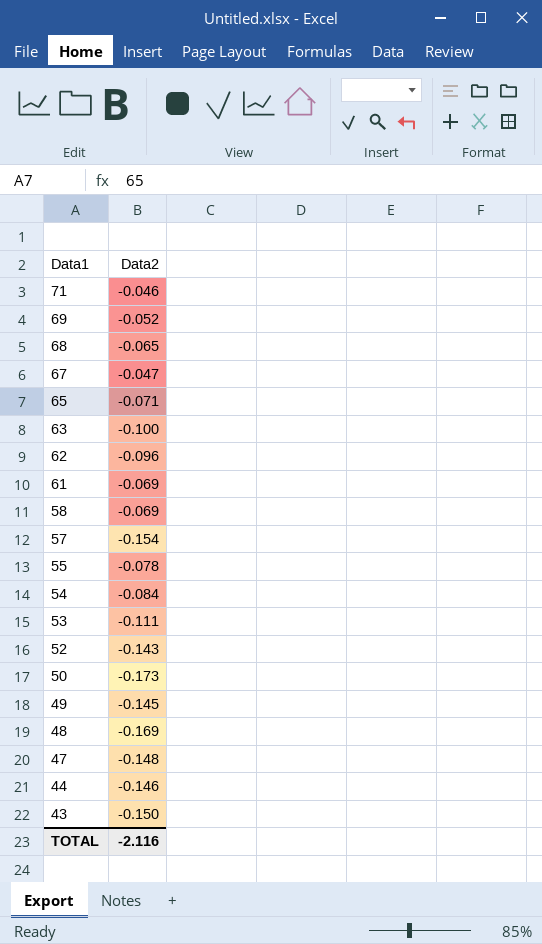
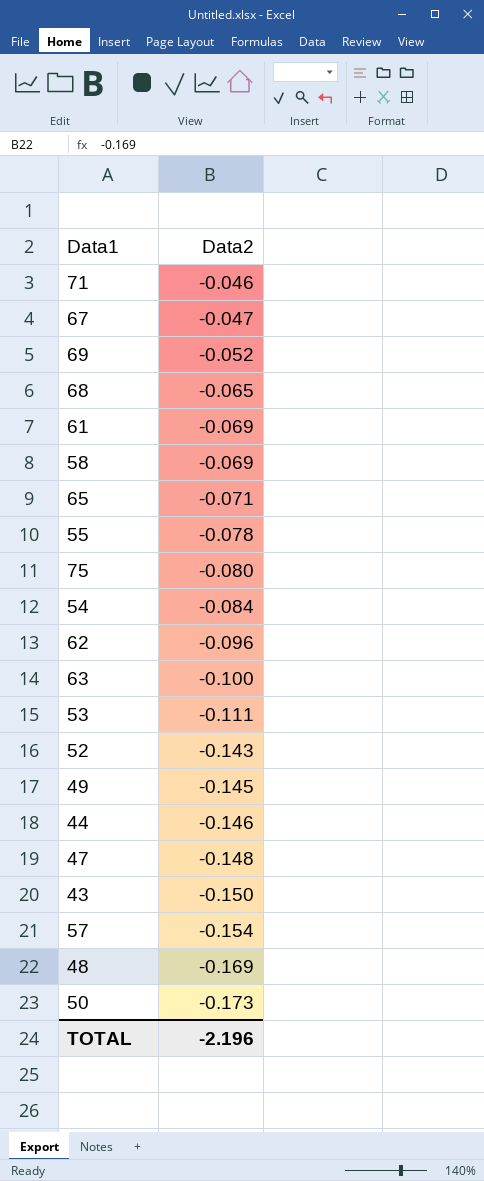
row order: Data1 descending -> Data2 descending
row 75: none -> -0.080
TOTAL | Data2: -2.116 -> -2.196

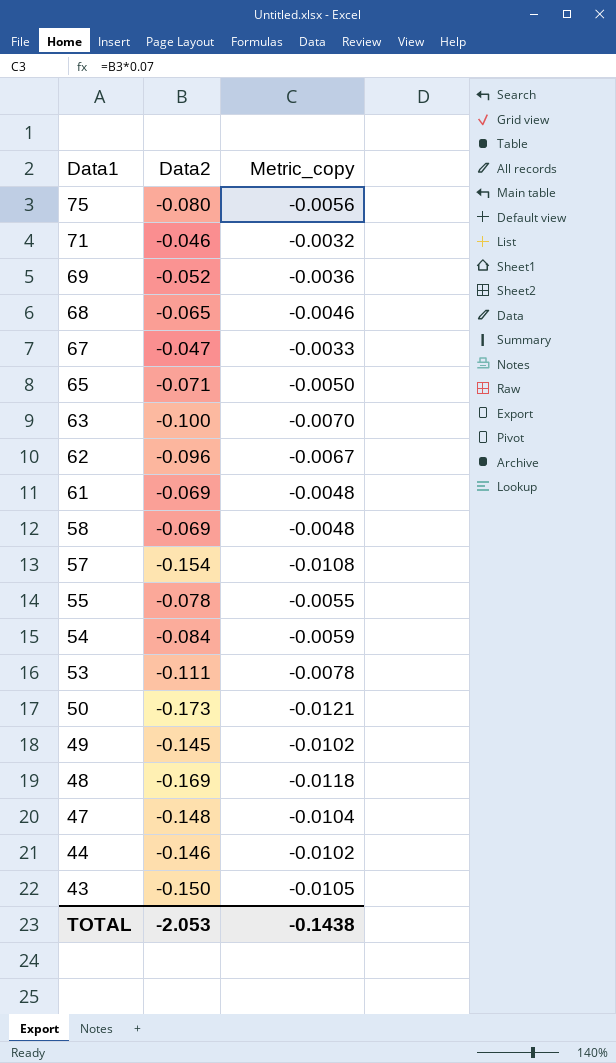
row order: Data2 descending -> Data1 descending
column Metric_copy | formula: none -> [Data2] * 0.07
row 52: -0.143 -> none
TOTAL | Data2: -2.196 -> -2.053

